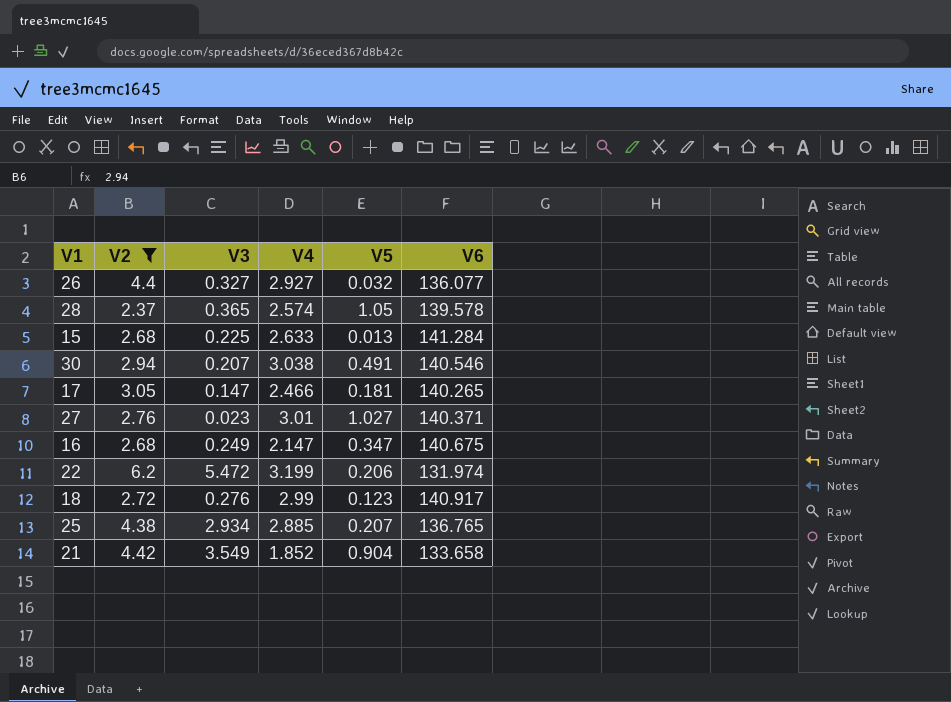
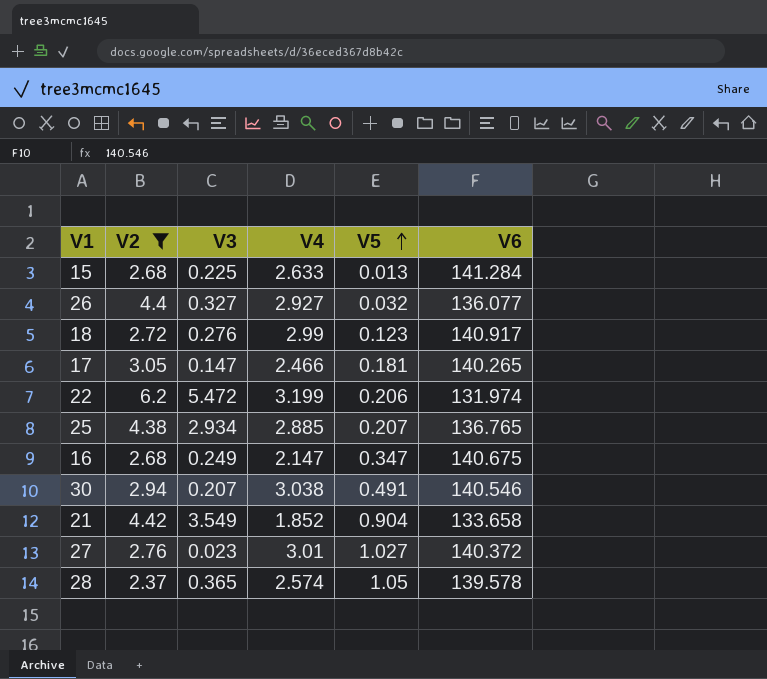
row order: none -> V5 ascending
27 | V6: 140.371 -> 140.372

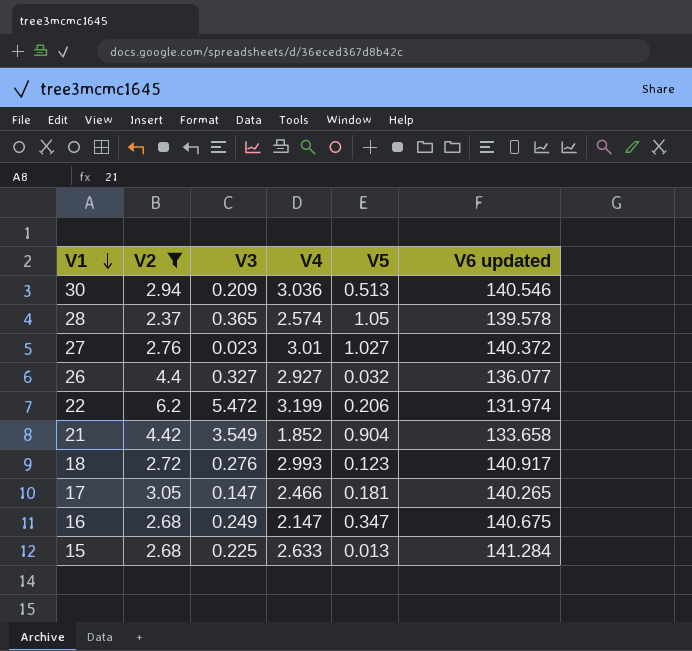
row order: V5 ascending -> V1 descending
column name: V6 -> V6 updated
row 25: 4.38 | 2.934 | 2.885 | 0.207 | 136.765 -> none
30 | V3: 0.207 -> 0.209
30 | V4: 3.038 -> 3.036
30 | V5: 0.491 -> 0.513
18 | V4: 2.99 -> 2.993

